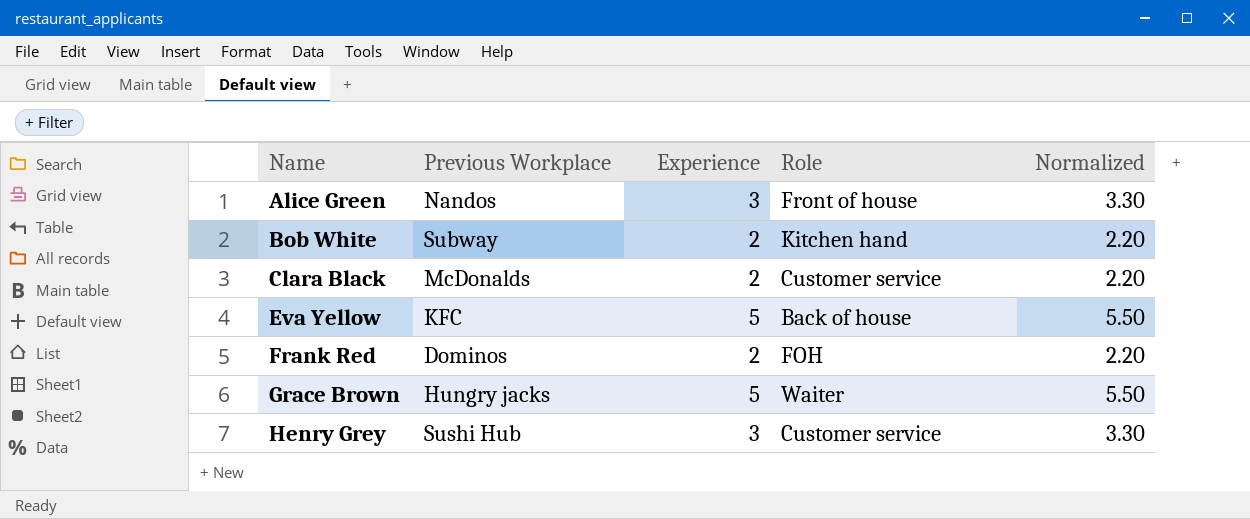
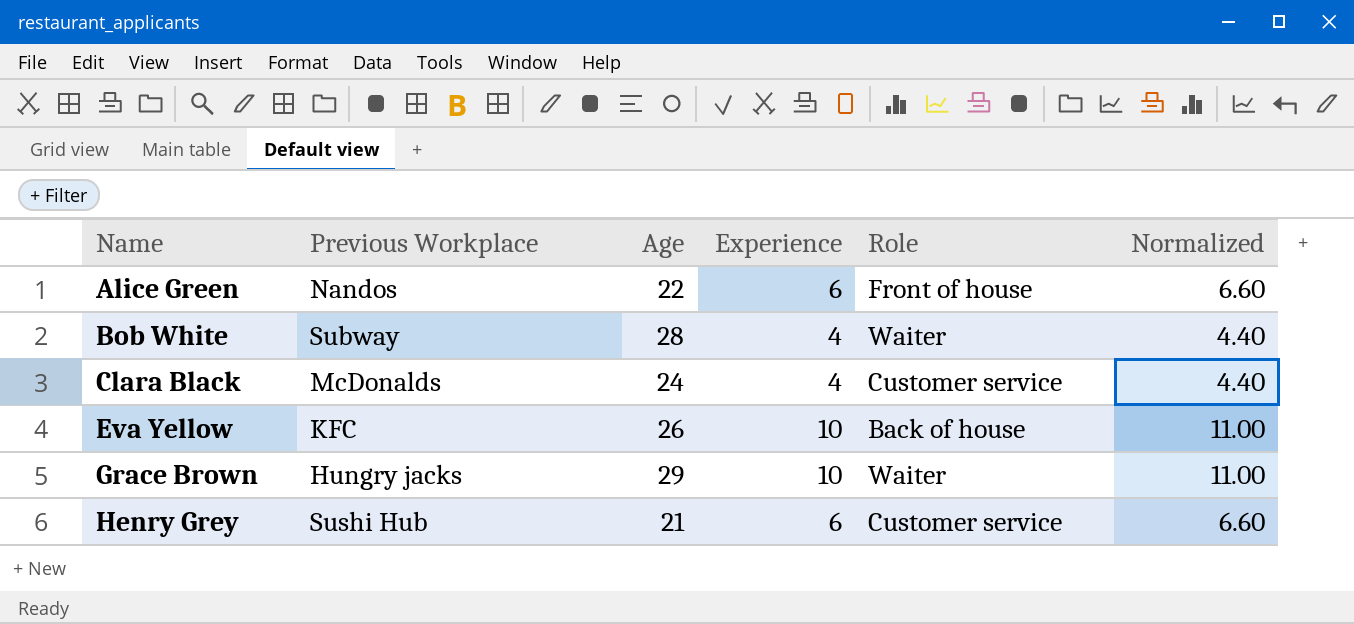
column Age | position: none -> 3
row Frank Red: Dominos | 2 | FOH | 2.20 -> none
Alice Green | Experience: 3 -> 6
Alice Green | Normalized: 3.30 -> 6.60
Bob White | Experience: 2 -> 4
Bob White | Role: Kitchen hand -> Waiter
Bob White | Normalized: 2.20 -> 4.40
Clara Black | Experience: 2 -> 4
Clara Black | Normalized: 2.20 -> 4.40
Eva Yellow | Experience: 5 -> 10
Eva Yellow | Normalized: 5.50 -> 11.00
Grace Brown | Experience: 5 -> 10
Grace Brown | Normalized: 5.50 -> 11.00
Henry Grey | Experience: 3 -> 6
Henry Grey | Normalized: 3.30 -> 6.60

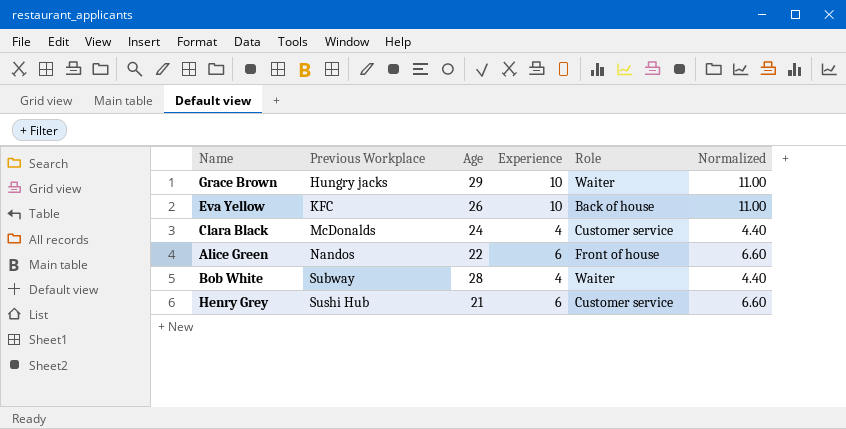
row order: Name ascending -> Previous Workplace ascending

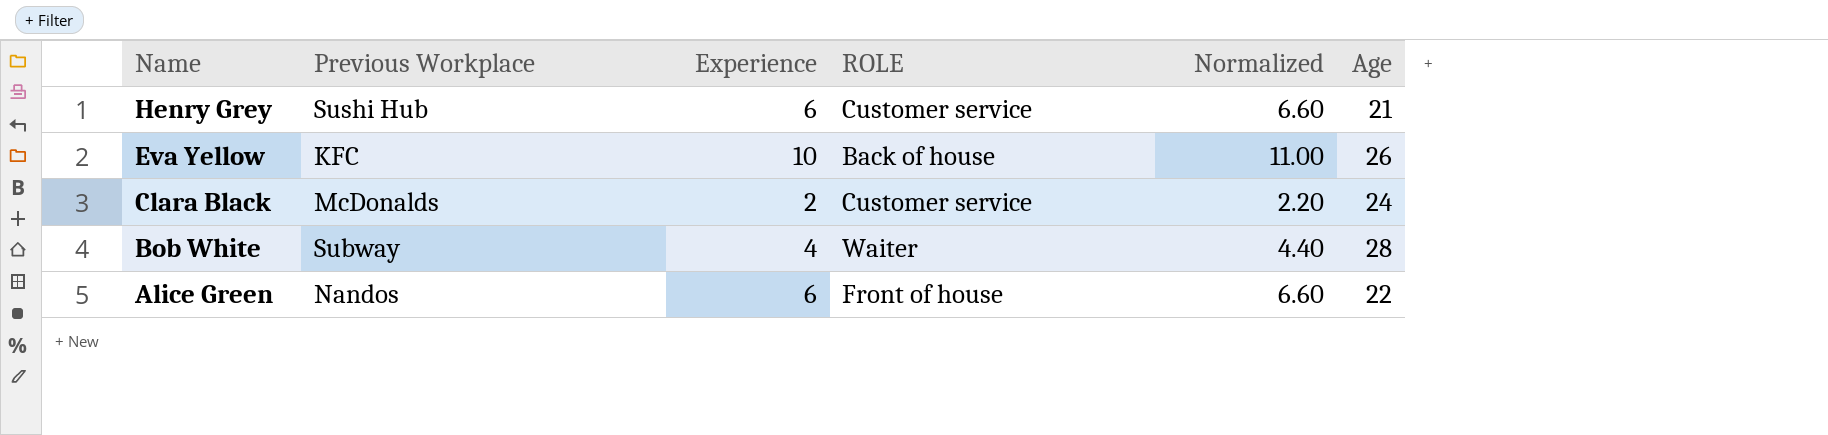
row order: Previous Workplace ascending -> Name descending
column name: Role -> ROLE
column Age | position: 3 -> 6
row Grace Brown: Hungry jacks | 29 | 10 | Waiter | 11.00 -> none
Clara Black | Experience: 4 -> 2
Clara Black | Normalized: 4.40 -> 2.20

